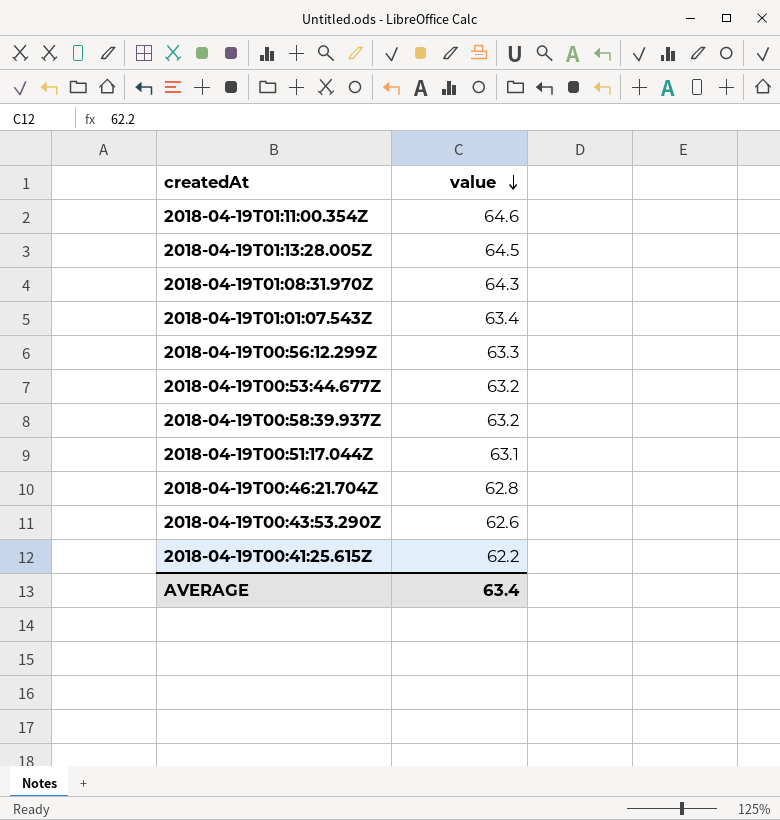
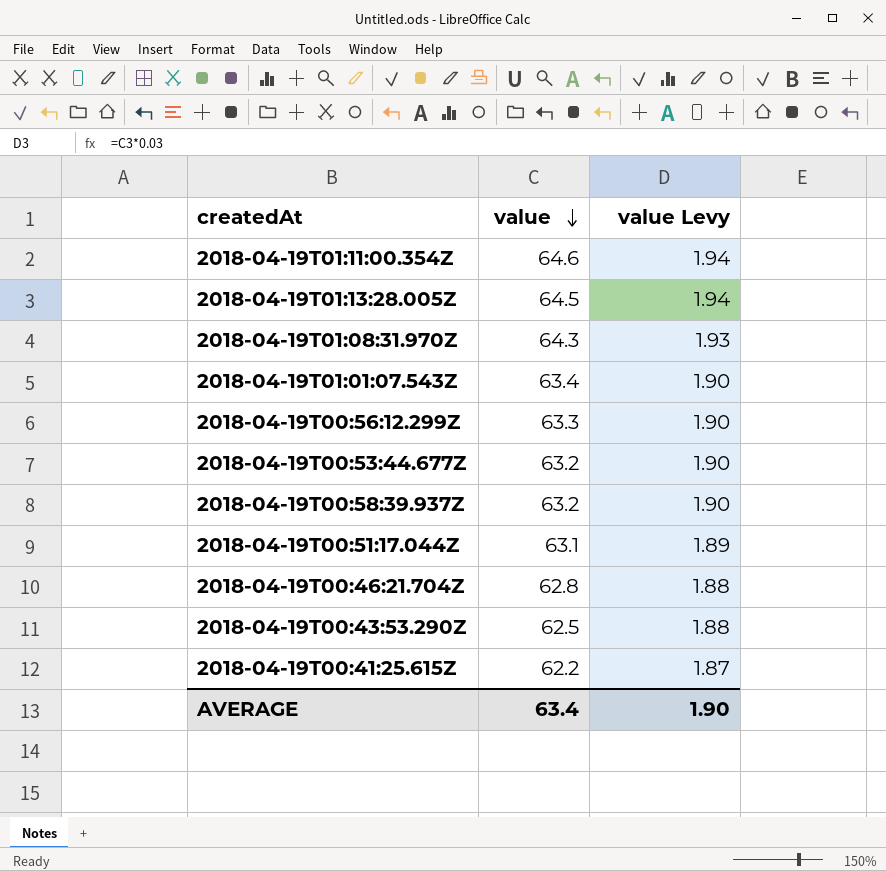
column value Levy | formula: none -> [value] * 0.03
2018-04-19T00:43:53.290Z | value: 62.6 -> 62.5

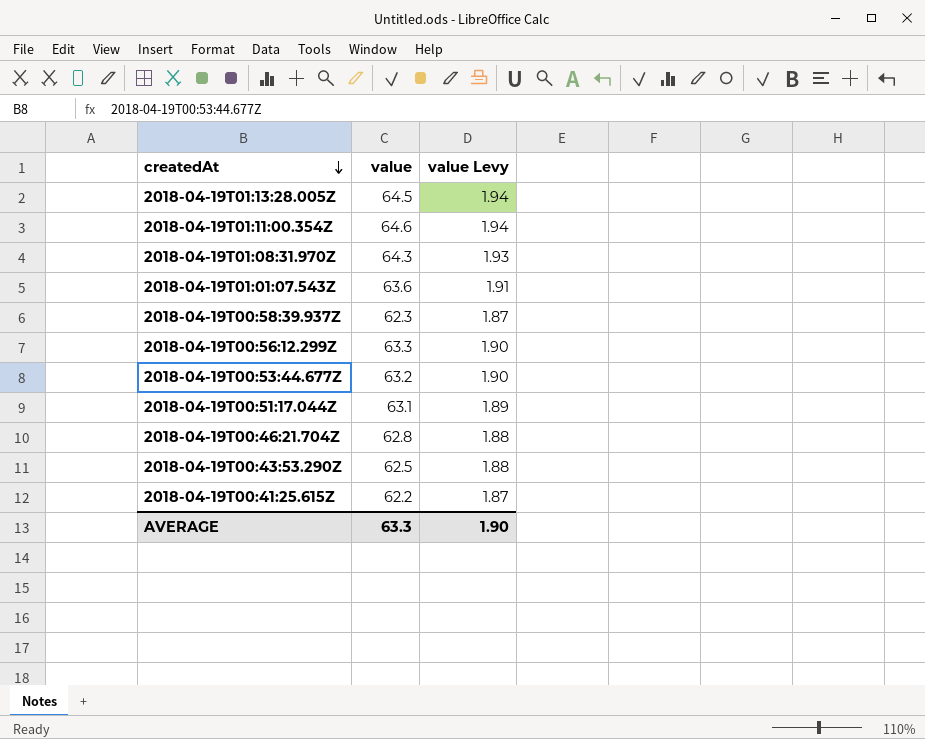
row order: value descending -> createdAt descending
2018-04-19T01:01:07.543Z | value: 63.4 -> 63.6
2018-04-19T01:01:07.543Z | value Levy: 1.90 -> 1.91
2018-04-19T00:58:39.937Z | value: 63.2 -> 62.3
2018-04-19T00:58:39.937Z | value Levy: 1.90 -> 1.87
AVERAGE | value: 63.4 -> 63.3

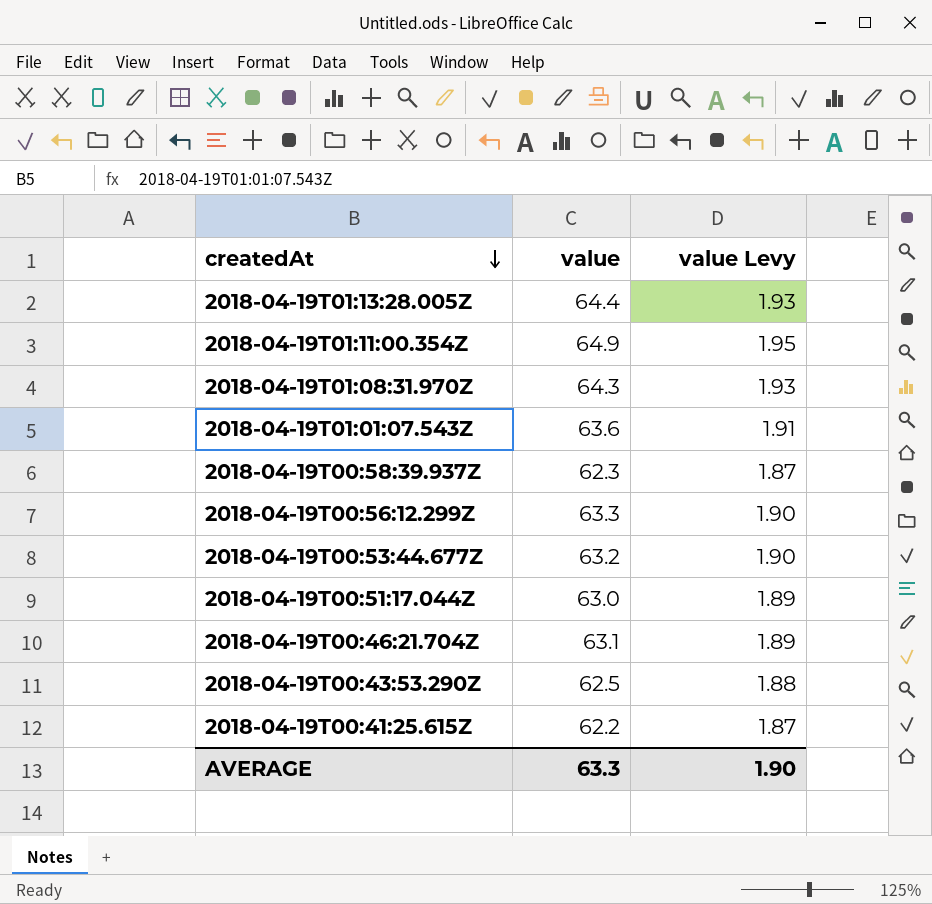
2018-04-19T01:13:28.005Z | value: 64.5 -> 64.4
2018-04-19T01:13:28.005Z | value Levy: 1.94 -> 1.93
2018-04-19T01:11:00.354Z | value: 64.6 -> 64.9
2018-04-19T01:11:00.354Z | value Levy: 1.94 -> 1.95
2018-04-19T00:51:17.044Z | value: 63.1 -> 63.0
2018-04-19T00:46:21.704Z | value: 62.8 -> 63.1
2018-04-19T00:46:21.704Z | value Levy: 1.88 -> 1.89

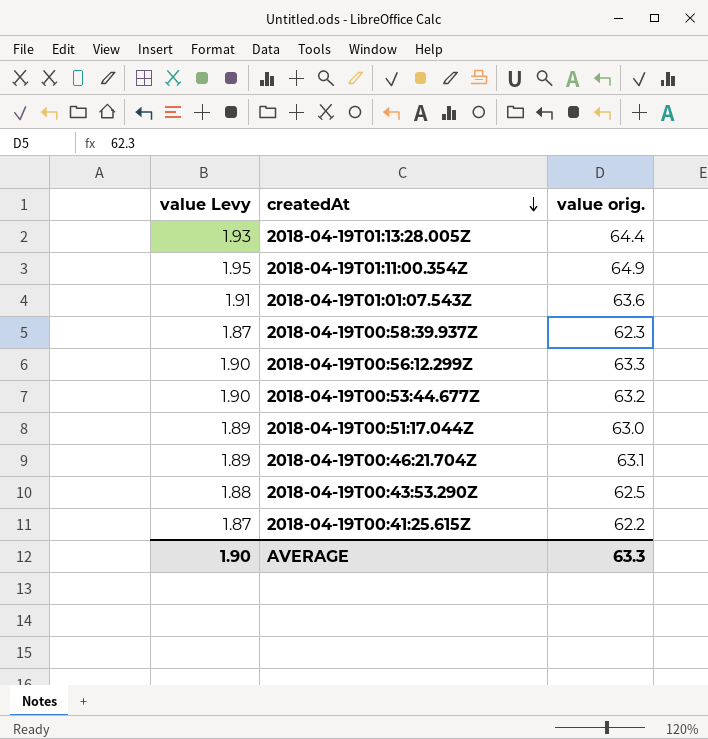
column value Levy | position: 3 -> 1
column name: value -> value orig.
row 2018-04-19T01:08:31.970Z: 64.3 | 1.93 -> none

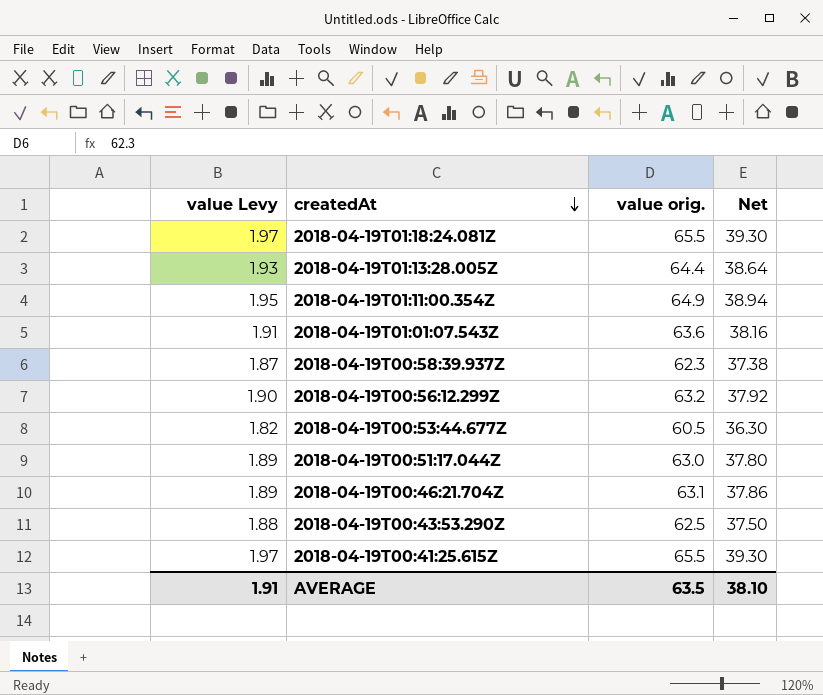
column Net | formula: none -> [value orig.] * 0.6
row 2018-04-19T01:18:24.081Z: none -> 1.97 | 65.5 | 39.30
2018-04-19T00:56:12.299Z | value orig.: 63.3 -> 63.2
2018-04-19T00:53:44.677Z | value Levy: 1.90 -> 1.82
2018-04-19T00:53:44.677Z | value orig.: 63.2 -> 60.5
2018-04-19T00:41:25.615Z | value Levy: 1.87 -> 1.97
2018-04-19T00:41:25.615Z | value orig.: 62.2 -> 65.5
AVERAGE | value Levy: 1.90 -> 1.91
AVERAGE | value orig.: 63.3 -> 63.5

